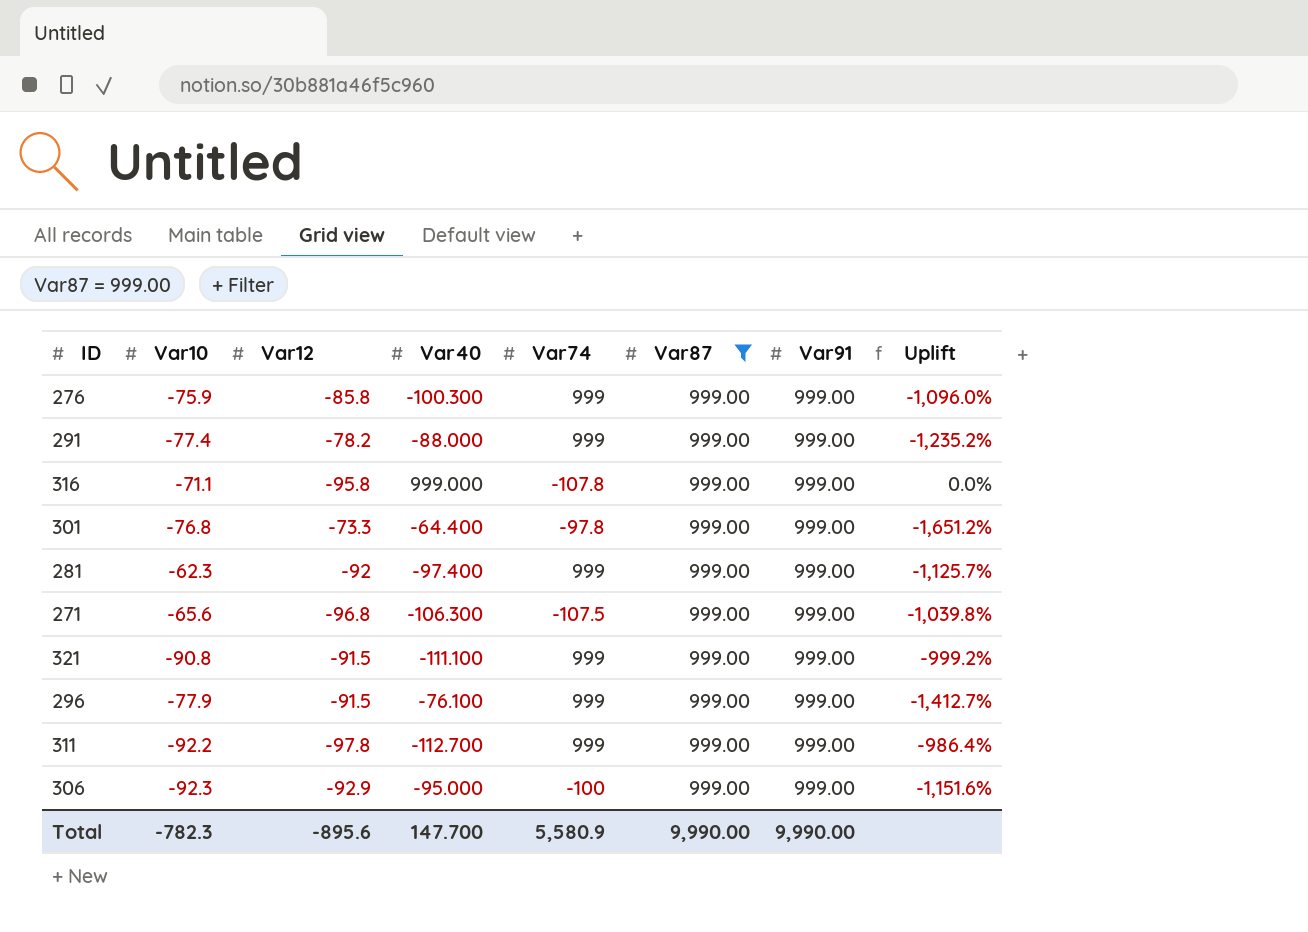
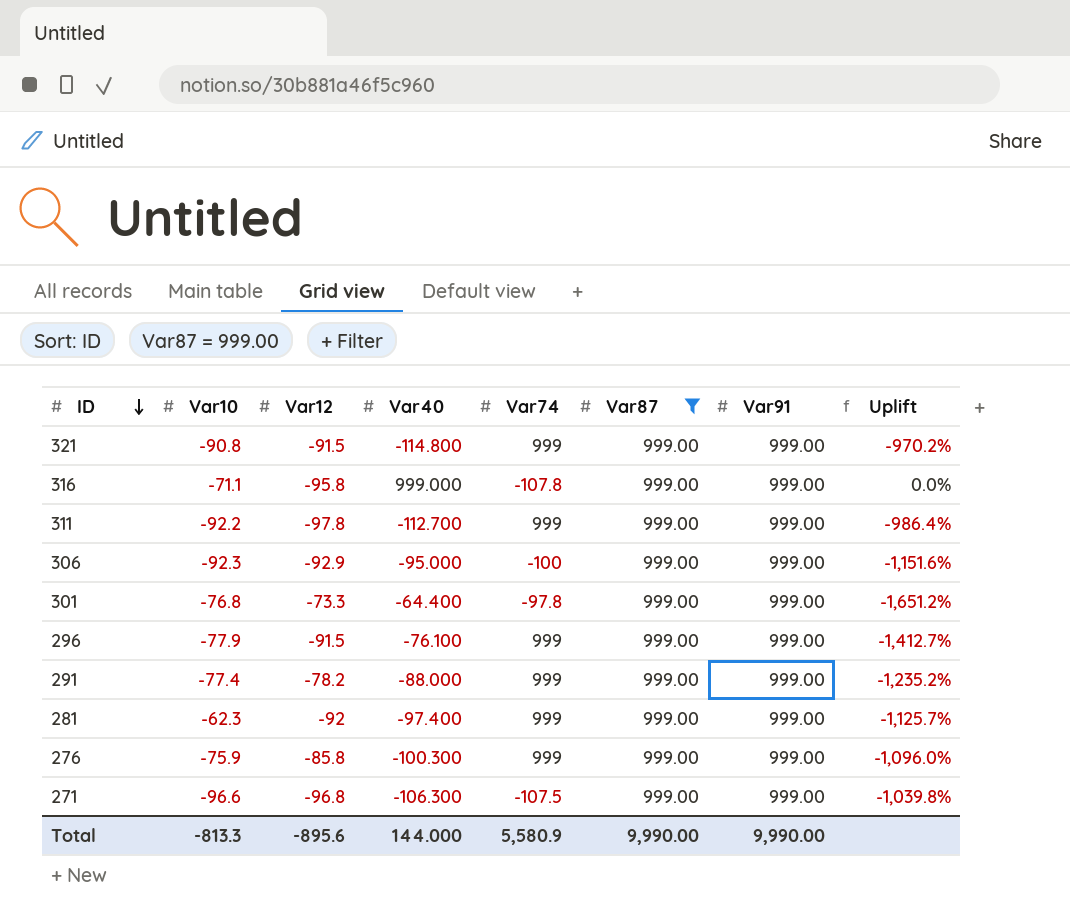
row order: none -> ID descending
321 | Var40: -111.100 -> -114.800
321 | Uplift: -999.2% -> -970.2%
271 | Var10: -65.6 -> -96.6
Total | Var10: -782.3 -> -813.3
Total | Var40: 147.700 -> 144.000

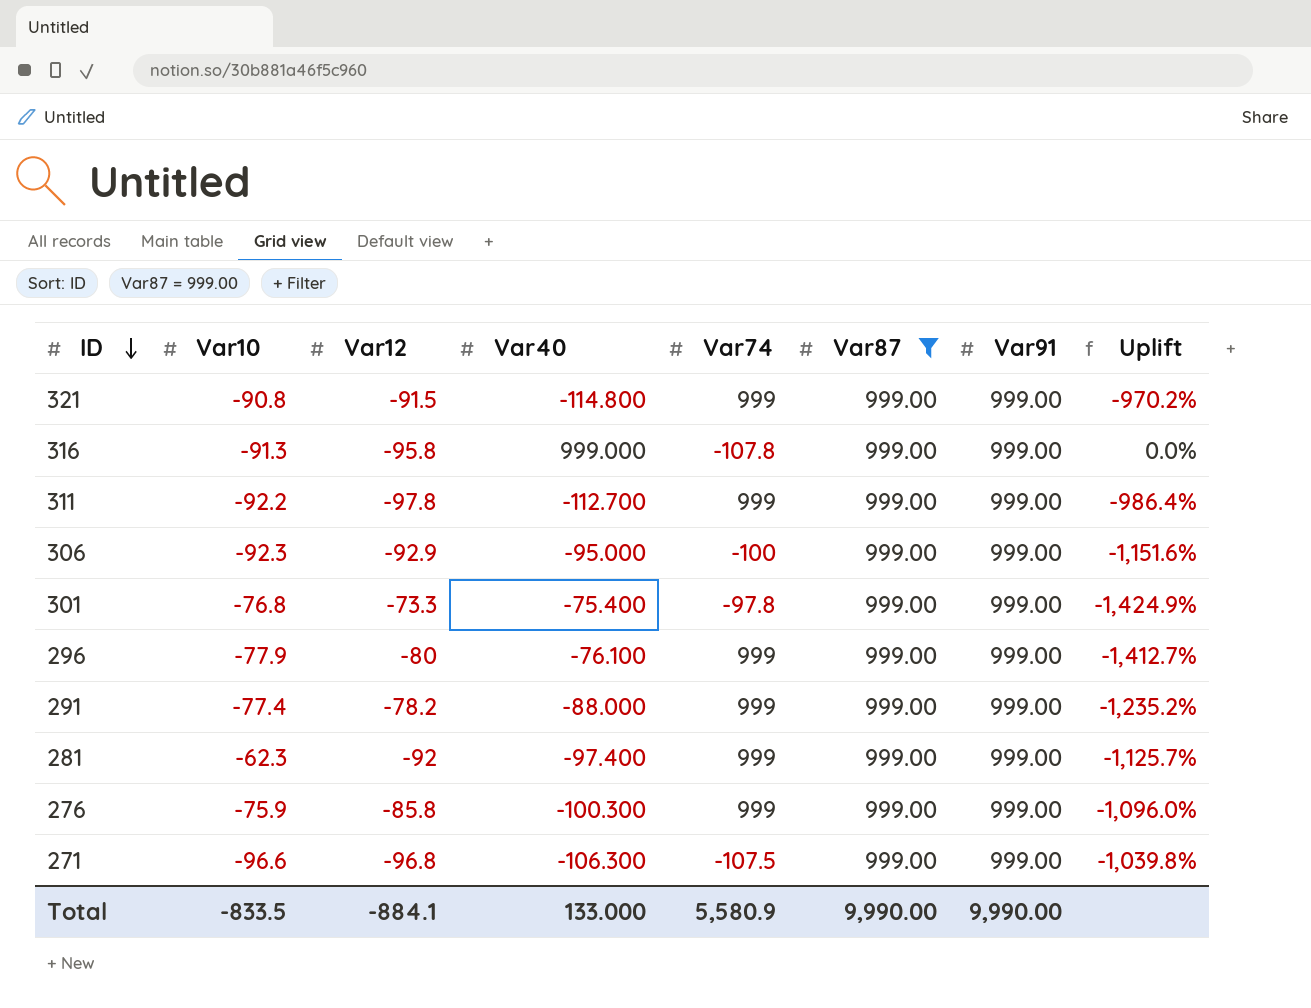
316 | Var10: -71.1 -> -91.3
301 | Var40: -64.400 -> -75.400
301 | Uplift: -1,651.2% -> -1,424.9%
296 | Var12: -91.5 -> -80
Total | Var10: -813.3 -> -833.5
Total | Var12: -895.6 -> -884.1
Total | Var40: 144.000 -> 133.000

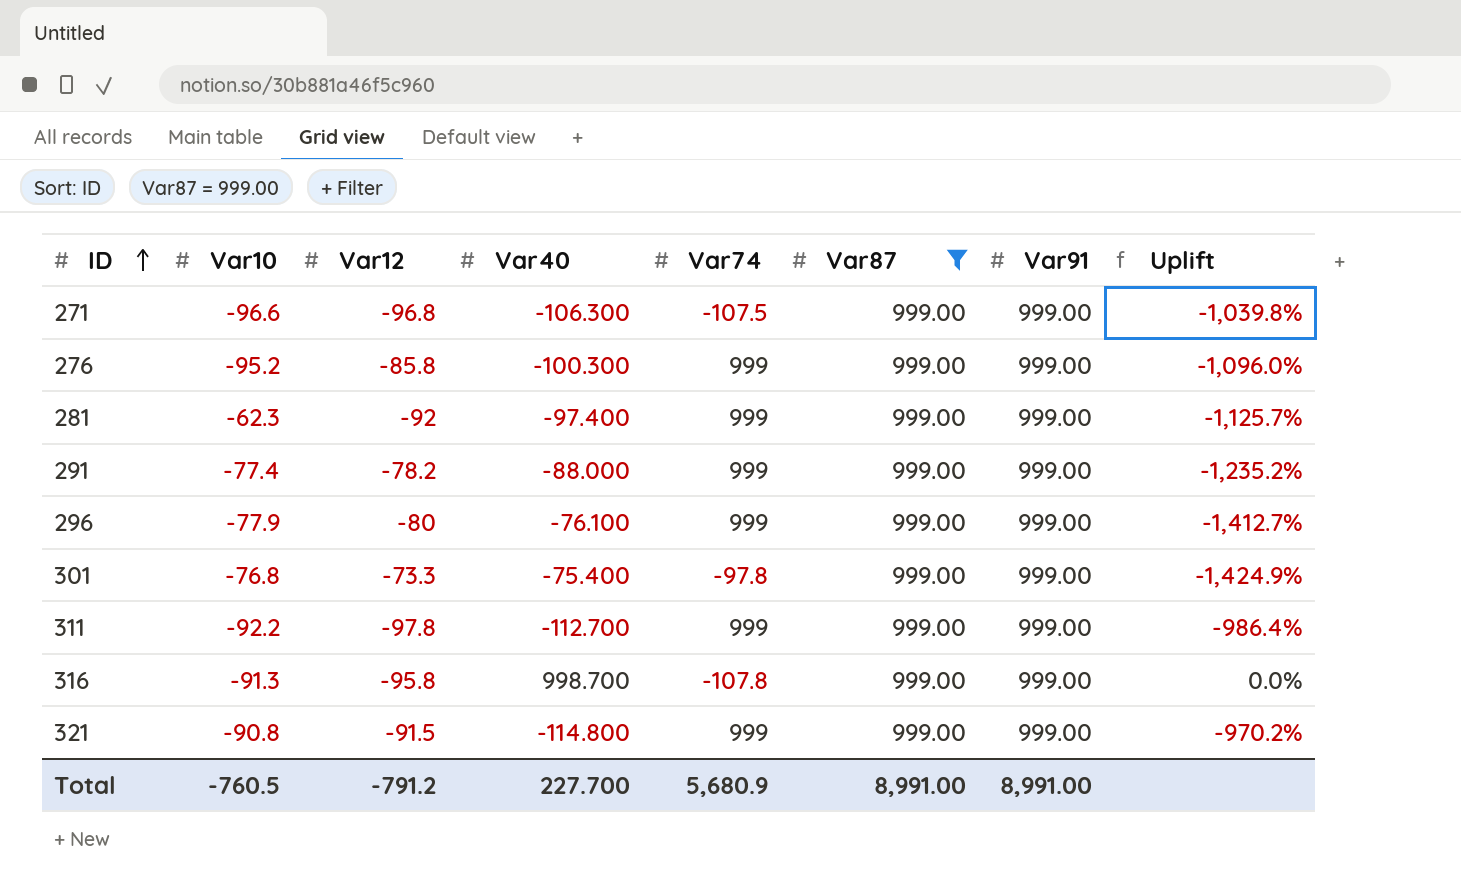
row order: ID descending -> ID ascending
row 306: -92.3 | -92.9 | -95.000 | -100 | 999.00 | 999.00 | -1,151.6% -> none
276 | Var10: -75.9 -> -95.2
316 | Var40: 999.000 -> 998.700
Total | Var10: -833.5 -> -760.5
Total | Var12: -884.1 -> -791.2
Total | Var40: 133.000 -> 227.700
Total | Var74: 5,580.9 -> 5,680.9
Total | Var87: 9,990.00 -> 8,991.00
Total | Var91: 9,990.00 -> 8,991.00

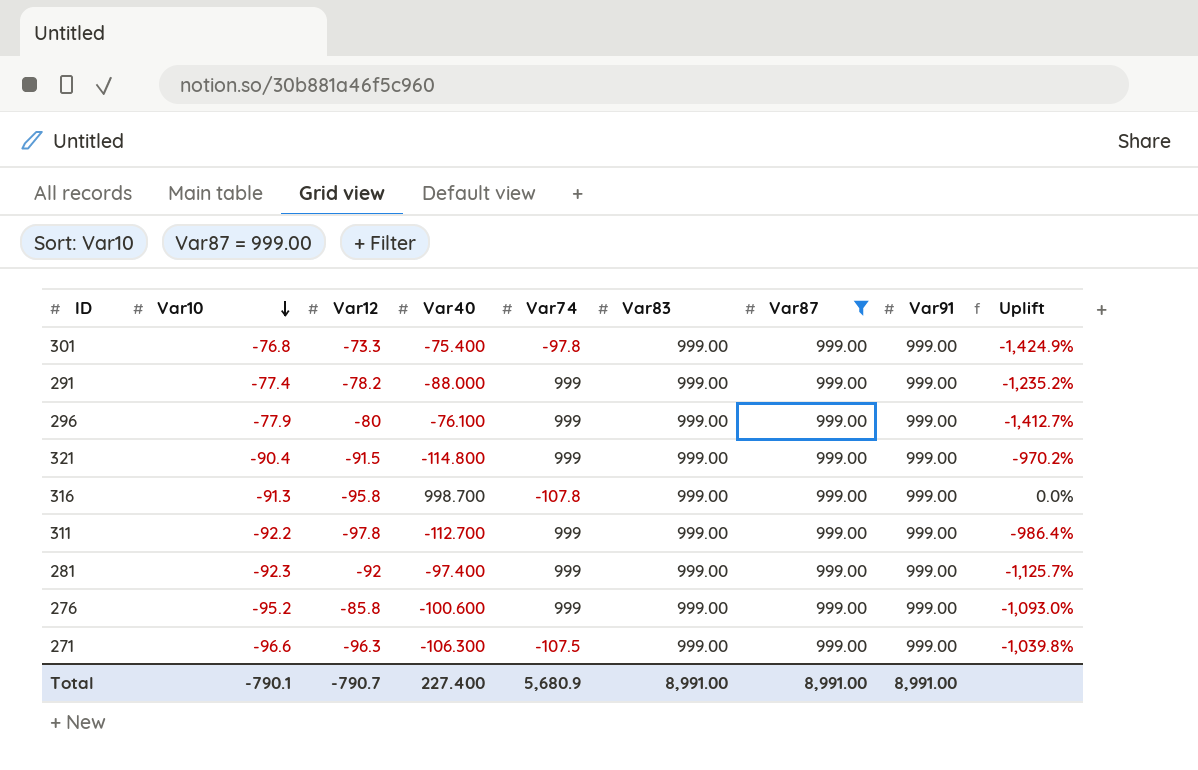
row order: ID ascending -> Var10 descending
column Var83 | position: none -> 6
321 | Var10: -90.8 -> -90.4
281 | Var10: -62.3 -> -92.3
276 | Var40: -100.300 -> -100.600
276 | Uplift: -1,096.0% -> -1,093.0%
271 | Var12: -96.8 -> -96.3
Total | Var10: -760.5 -> -790.1
Total | Var12: -791.2 -> -790.7
Total | Var40: 227.700 -> 227.400

